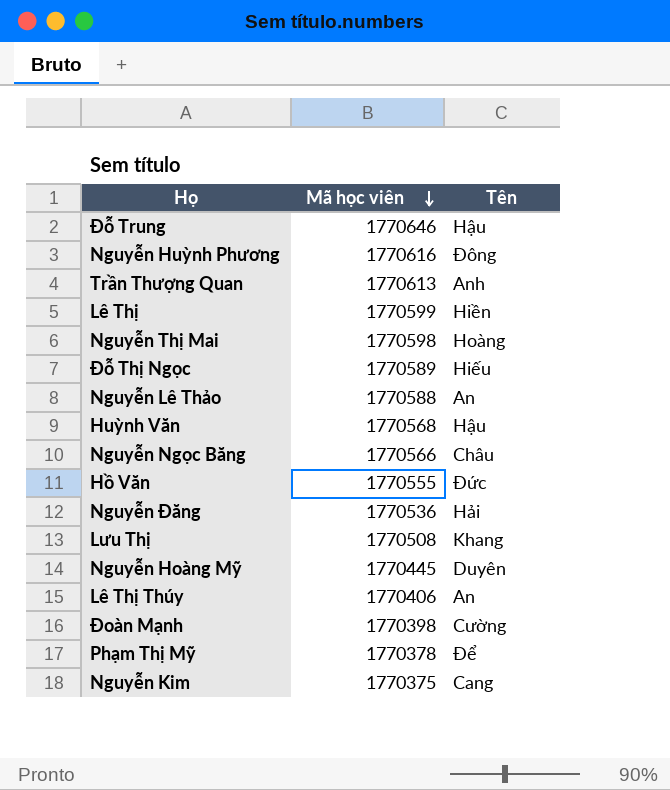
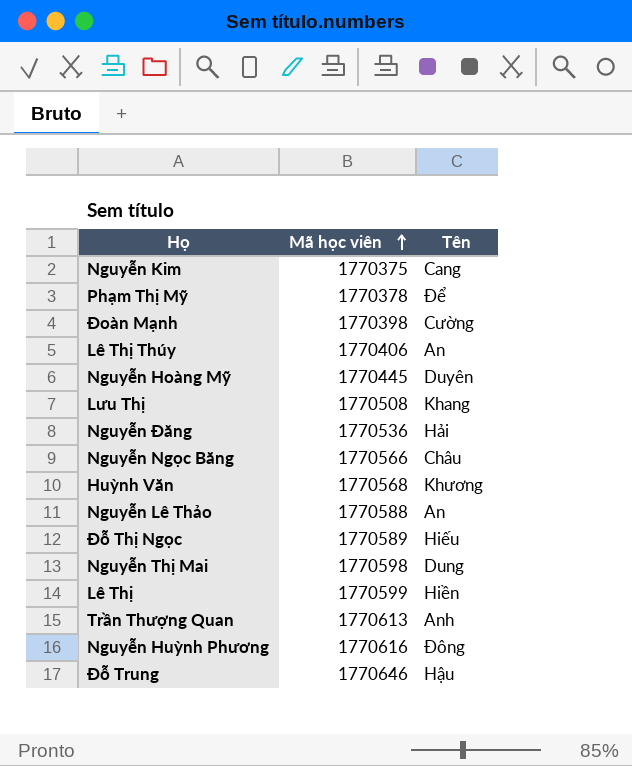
row order: Mã học viên descending -> Mã học viên ascending
row Hồ Văn: 1770555 | Đức -> none
Huỳnh Văn | Tên: Hậu -> Khương
Nguyễn Thị Mai | Tên: Hoàng -> Dung

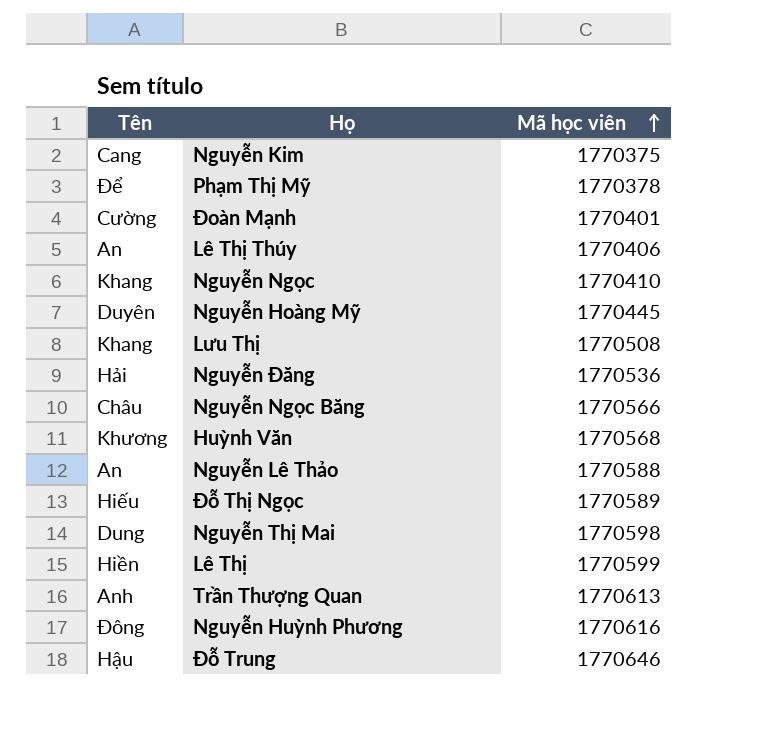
column Tên | position: 3 -> 1
Đoàn Mạnh | Mã học viên: 1770398 -> 1770401
row Nguyễn Ngọc: none -> Khang | 1770410

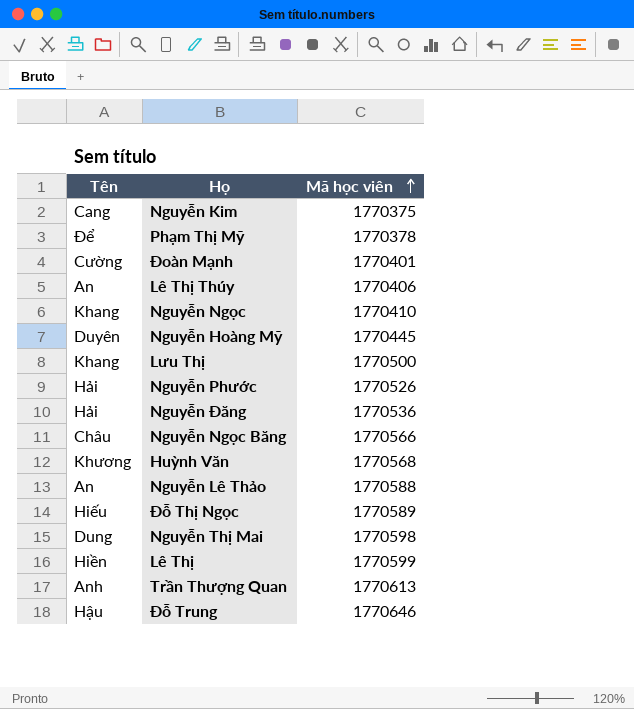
row Nguyễn Huỳnh Phương: Đông | 1770616 -> none
Lưu Thị | Mã học viên: 1770508 -> 1770500
row Nguyễn Phước: none -> Hải | 1770526

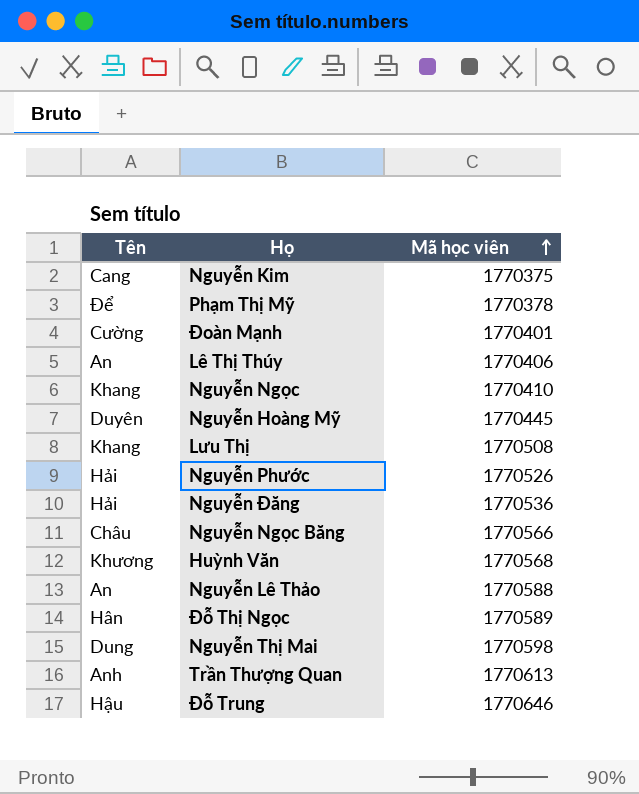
row Lê Thị: Hiền | 1770599 -> none
Lưu Thị | Mã học viên: 1770500 -> 1770508
Đỗ Thị Ngọc | Tên: Hiếu -> Hân

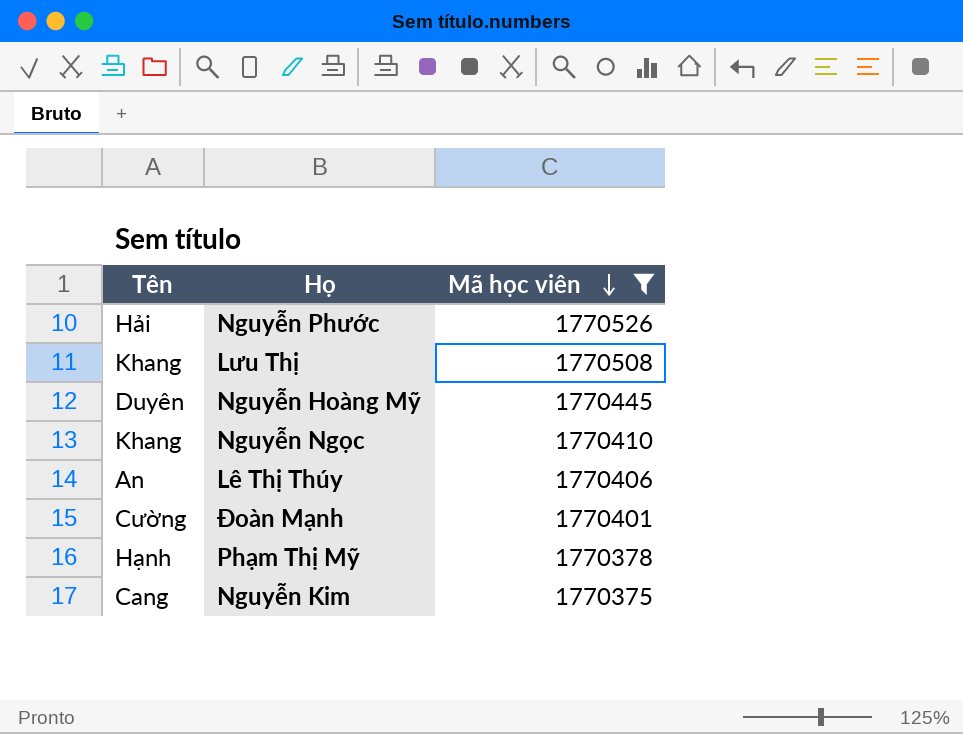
filter: none -> Mã học viên <= 1770526
row order: Mã học viên ascending -> Mã học viên descending
Phạm Thị Mỹ | Tên: Để -> Hạnh

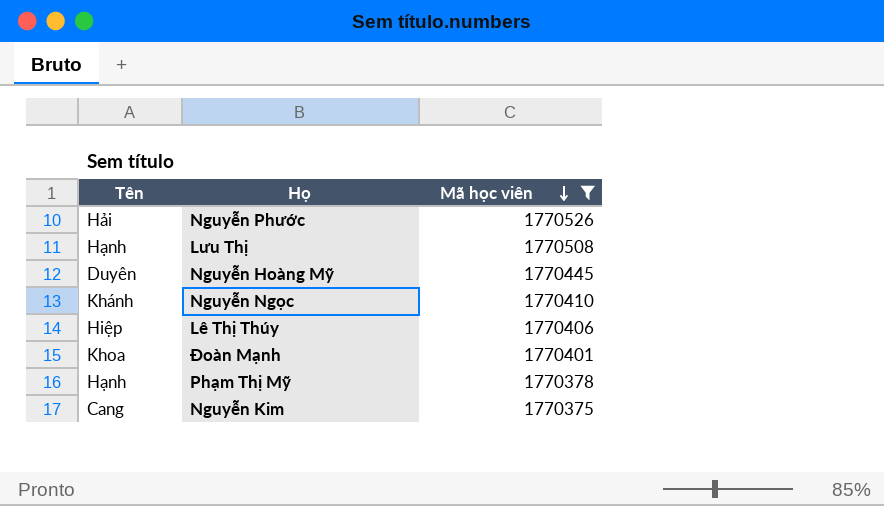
Lưu Thị | Tên: Khang -> Hạnh
Nguyễn Ngọc | Tên: Khang -> Khánh
Lê Thị Thúy | Tên: An -> Hiệp
Đoàn Mạnh | Tên: Cường -> Khoa

